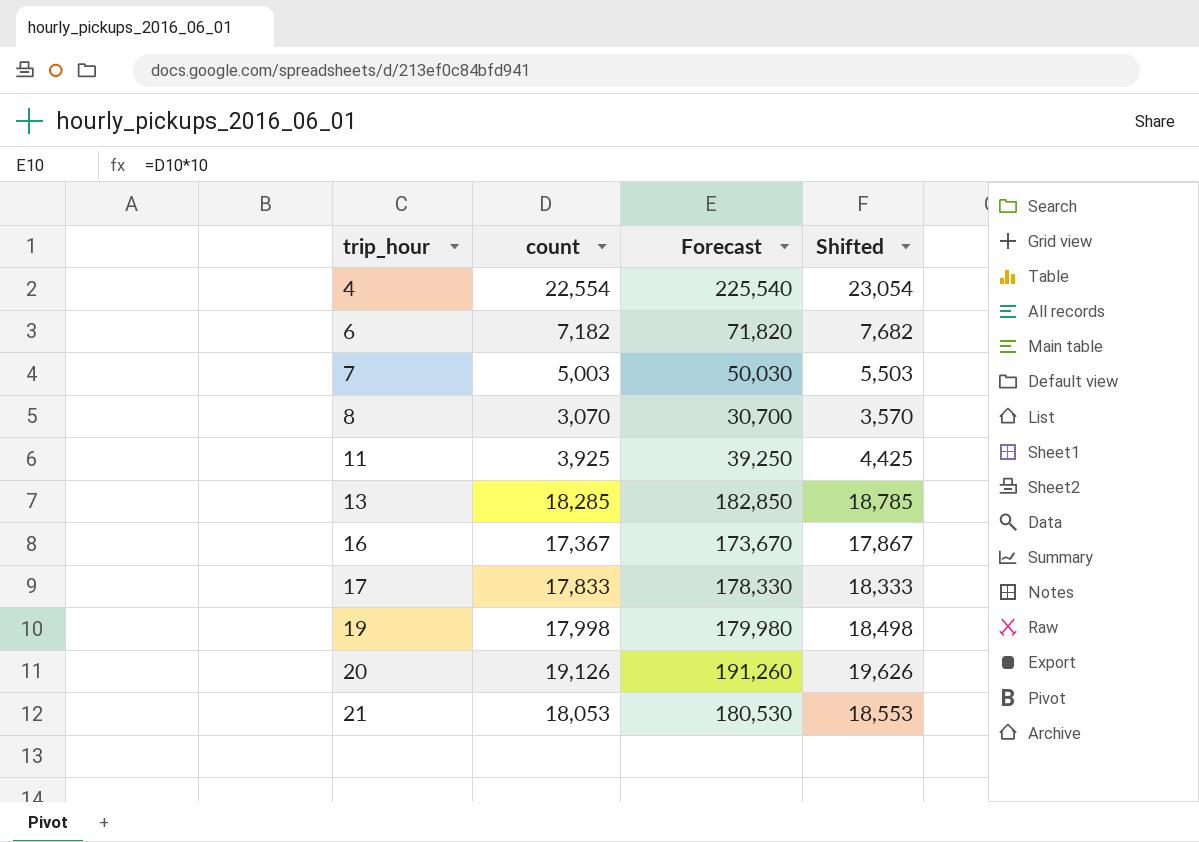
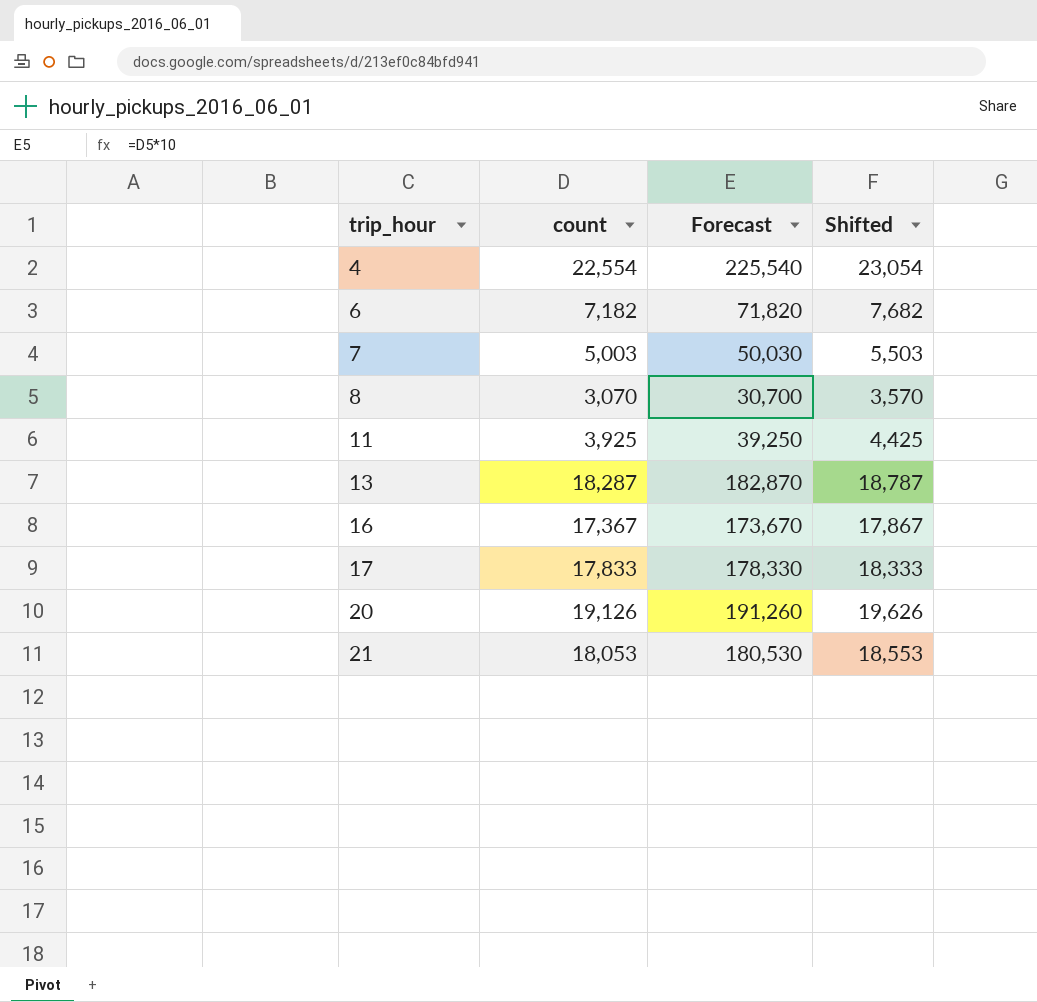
row 19: 17,998 | 179,980 | 18,498 -> none
13 | count: 18,285 -> 18,287
13 | Forecast: 182,850 -> 182,870
13 | Shifted: 18,785 -> 18,787

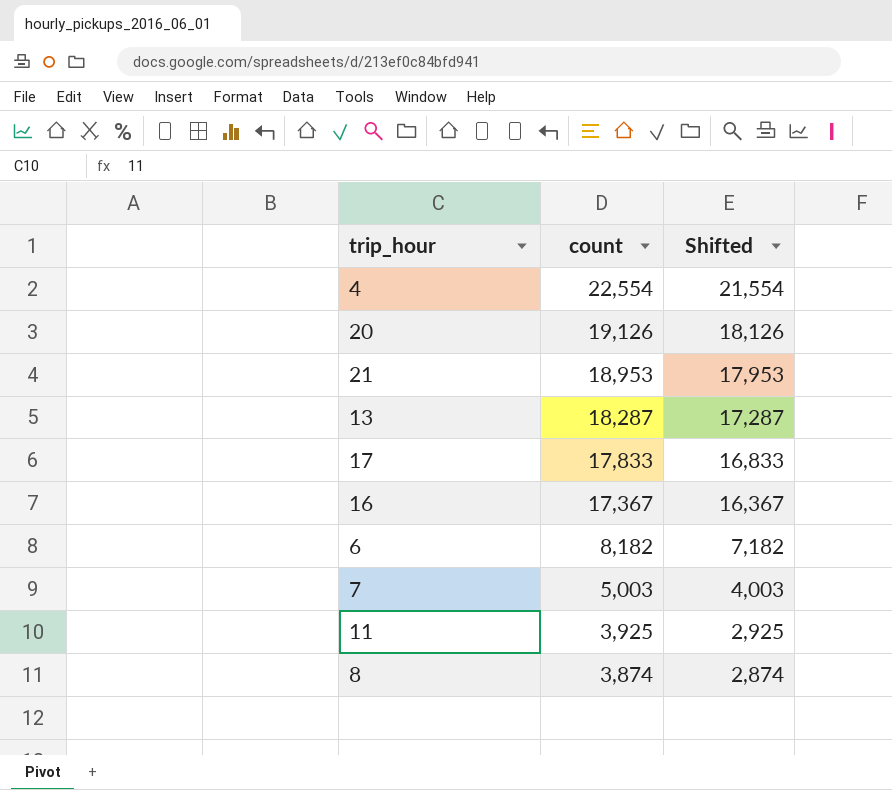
row order: trip_hour ascending -> count descending
column Forecast | formula: [count] * 10 -> none
column Shifted | formula: [count] + 500 -> [count] - 1000
21 | count: 18,053 -> 18,953
6 | count: 7,182 -> 8,182
8 | count: 3,070 -> 3,874

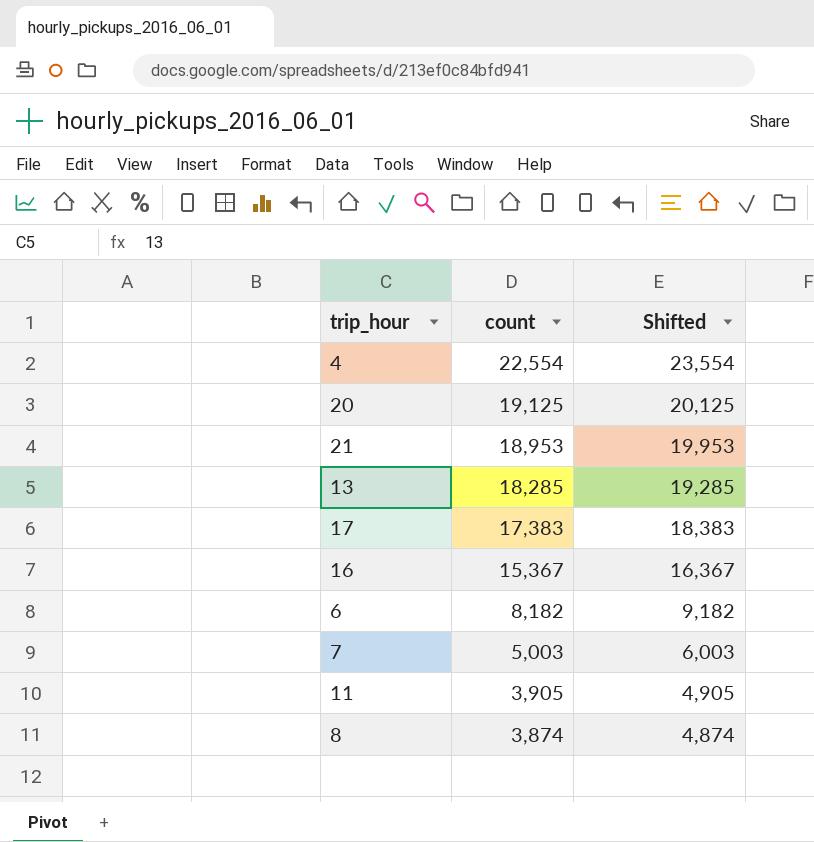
column Shifted | formula: [count] - 1000 -> [count] + 1000
20 | count: 19,126 -> 19,125
13 | count: 18,287 -> 18,285
17 | count: 17,833 -> 17,383
16 | count: 17,367 -> 15,367
11 | count: 3,925 -> 3,905

